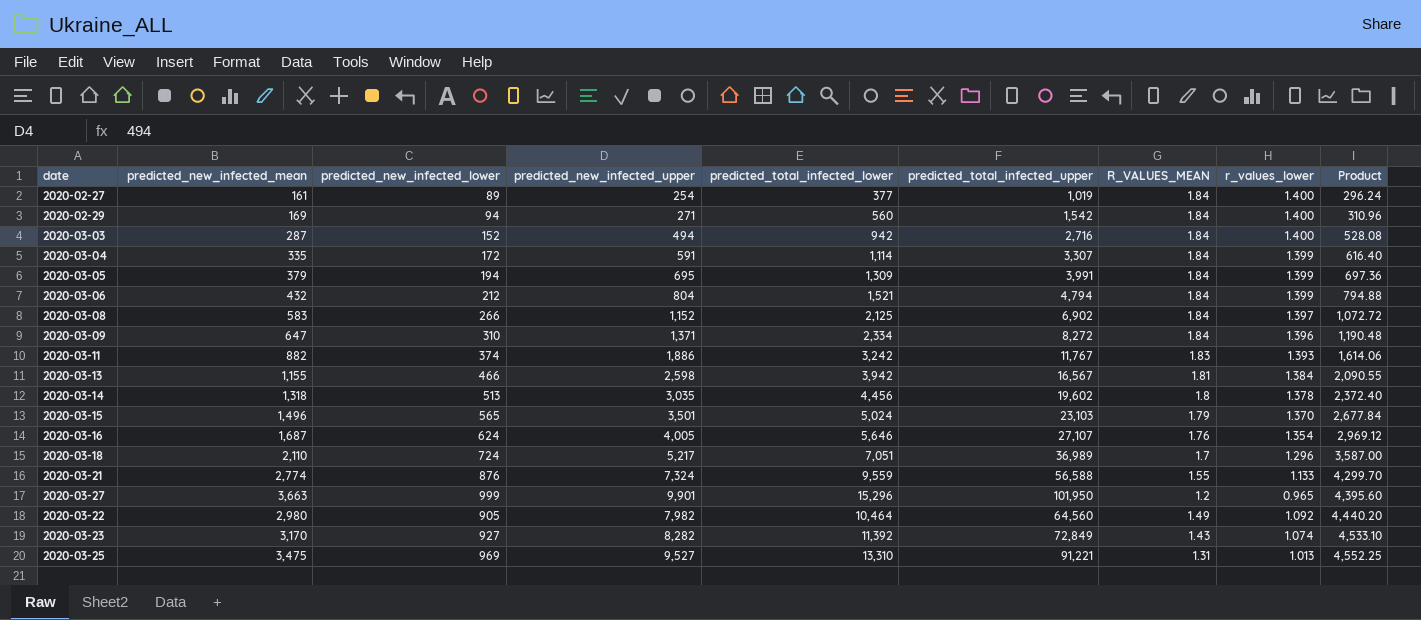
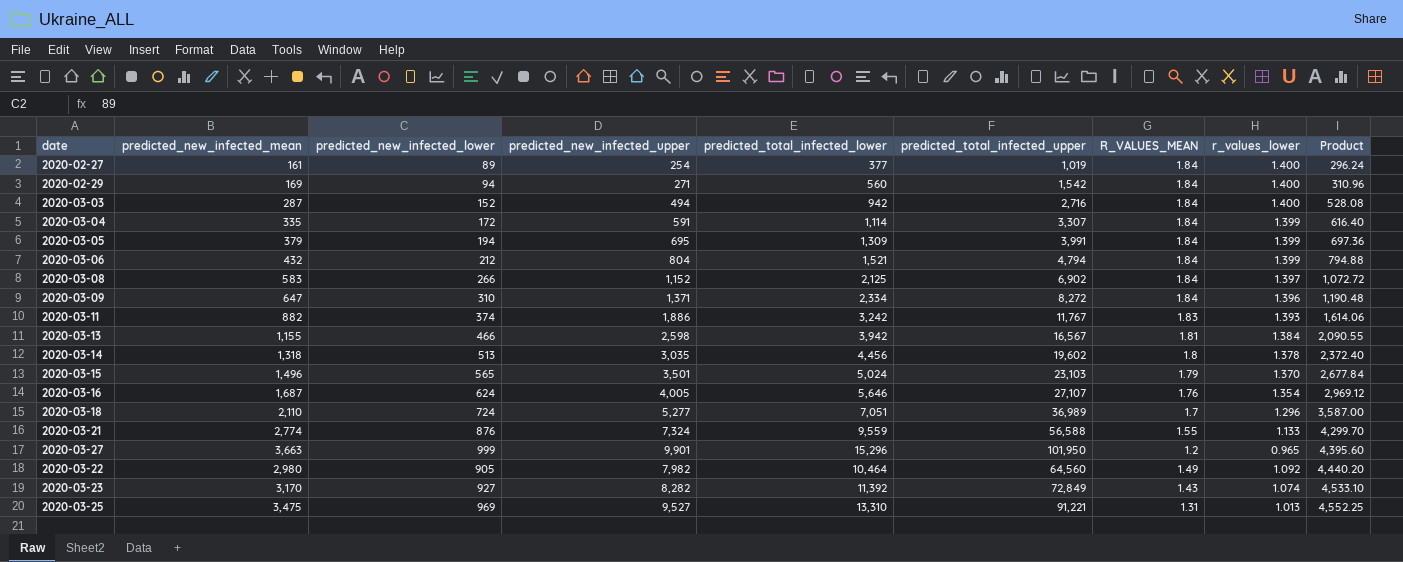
2020-03-18 | predicted_new_infected_upper: 5,217 -> 5,277

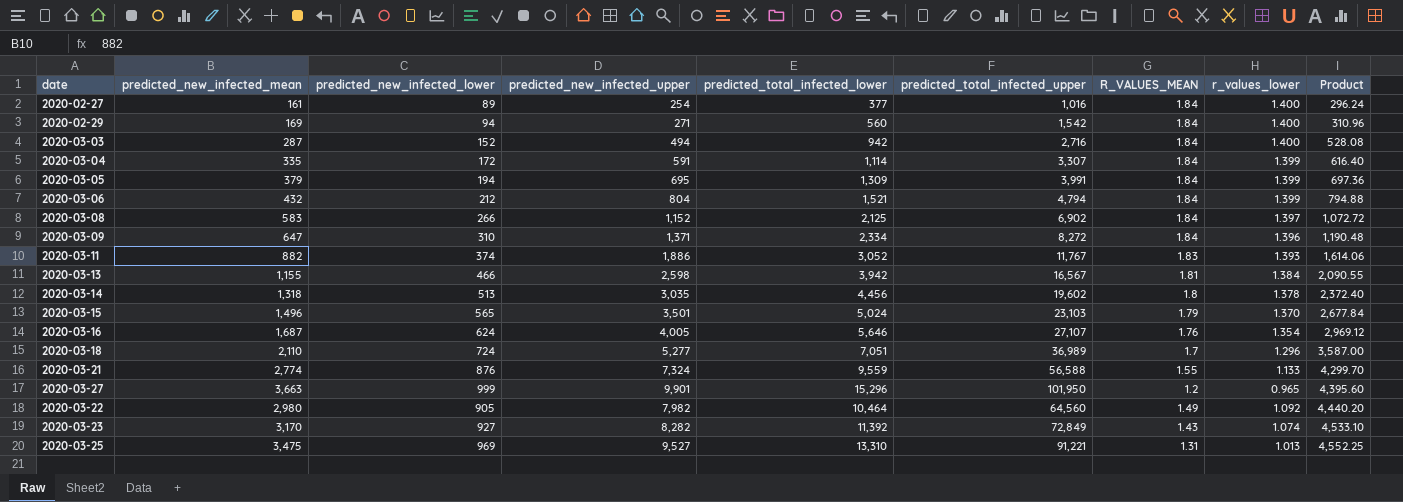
2020-02-27 | predicted_total_infected_upper: 1,019 -> 1,016
2020-03-11 | predicted_total_infected_lower: 3,242 -> 3,052

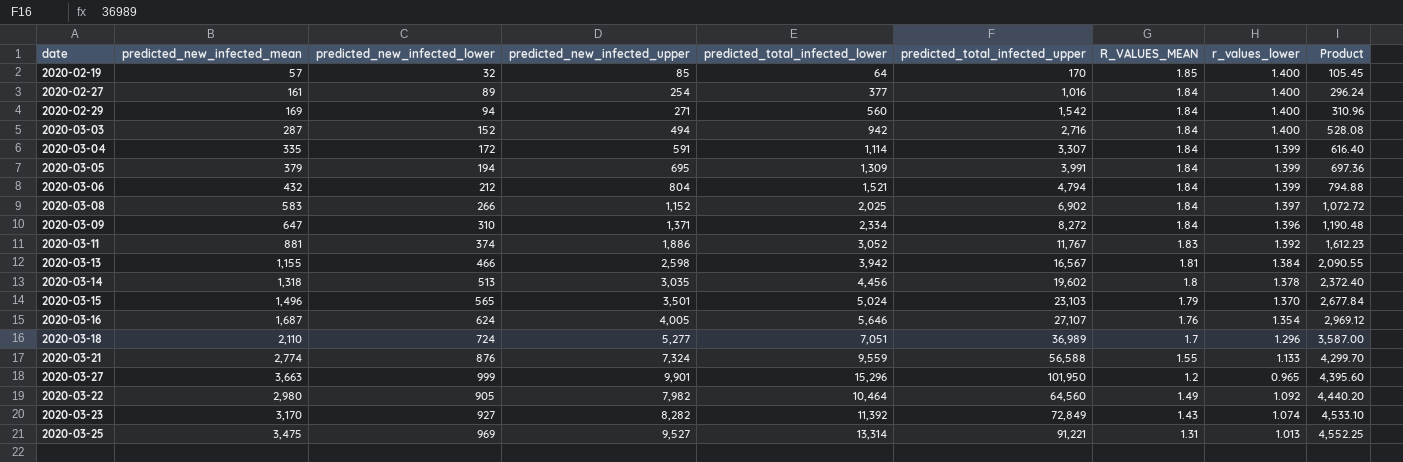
row 2020-02-19: none -> 57 | 32 | 85 | 64 | 170 | 1.85 | 1.400 | 105.45
2020-03-08 | predicted_total_infected_lower: 2,125 -> 2,025
2020-03-11 | predicted_new_infected_mean: 882 -> 881
2020-03-11 | r_values_lower: 1.393 -> 1.392
2020-03-11 | Product: 1,614.06 -> 1,612.23
2020-03-25 | predicted_total_infected_lower: 13,310 -> 13,314

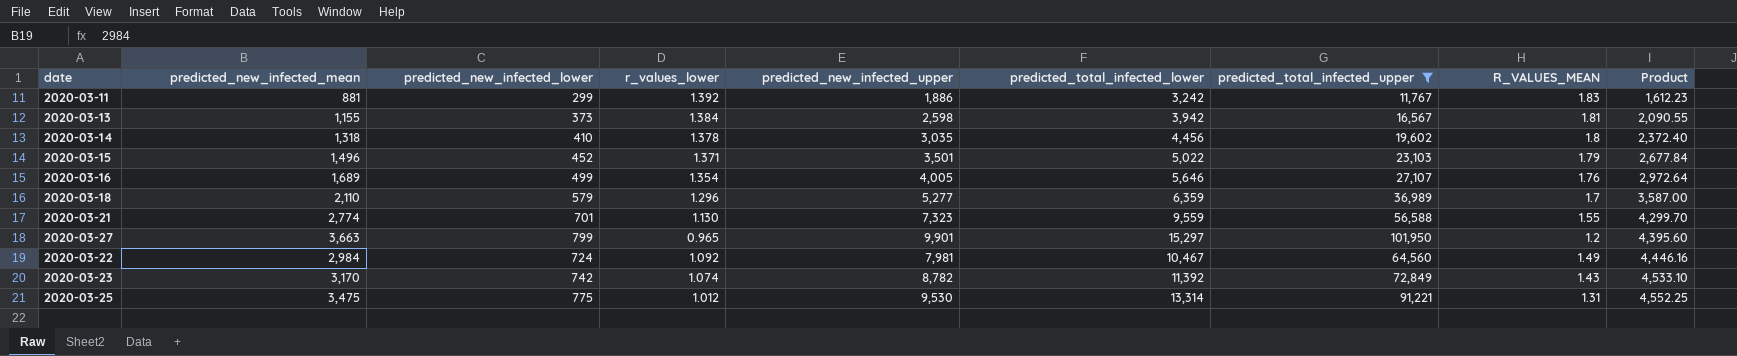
filter: none -> predicted_total_infected_upper >= 11,767
column r_values_lower | position: 8 -> 4
2020-03-11 | predicted_new_infected_lower: 374 -> 299
2020-03-11 | predicted_total_infected_lower: 3,052 -> 3,242
2020-03-13 | predicted_new_infected_lower: 466 -> 373
2020-03-14 | predicted_new_infected_lower: 513 -> 410
2020-03-15 | predicted_new_infected_lower: 565 -> 452
2020-03-15 | r_values_lower: 1.370 -> 1.371
2020-03-15 | predicted_total_infected_lower: 5,024 -> 5,022
2020-03-16 | predicted_new_infected_mean: 1,687 -> 1,689
2020-03-16 | predicted_new_infected_lower: 624 -> 499
2020-03-16 | Product: 2,969.12 -> 2,972.64
2020-03-18 | predicted_new_infected_lower: 724 -> 579
2020-03-18 | predicted_total_infected_lower: 7,051 -> 6,359
2020-03-21 | predicted_new_infected_lower: 876 -> 701
2020-03-21 | r_values_lower: 1.133 -> 1.130
2020-03-21 | predicted_new_infected_upper: 7,324 -> 7,323
2020-03-27 | predicted_new_infected_lower: 999 -> 799
2020-03-27 | predicted_total_infected_lower: 15,296 -> 15,297
2020-03-22 | predicted_new_infected_mean: 2,980 -> 2,984
2020-03-22 | predicted_new_infected_lower: 905 -> 724
2020-03-22 | predicted_new_infected_upper: 7,982 -> 7,981
2020-03-22 | predicted_total_infected_lower: 10,464 -> 10,467
2020-03-22 | Product: 4,440.20 -> 4,446.16
2020-03-23 | predicted_new_infected_lower: 927 -> 742
2020-03-23 | predicted_new_infected_upper: 8,282 -> 8,782
2020-03-25 | predicted_new_infected_lower: 969 -> 775
2020-03-25 | r_values_lower: 1.013 -> 1.012
2020-03-25 | predicted_new_infected_upper: 9,527 -> 9,530

